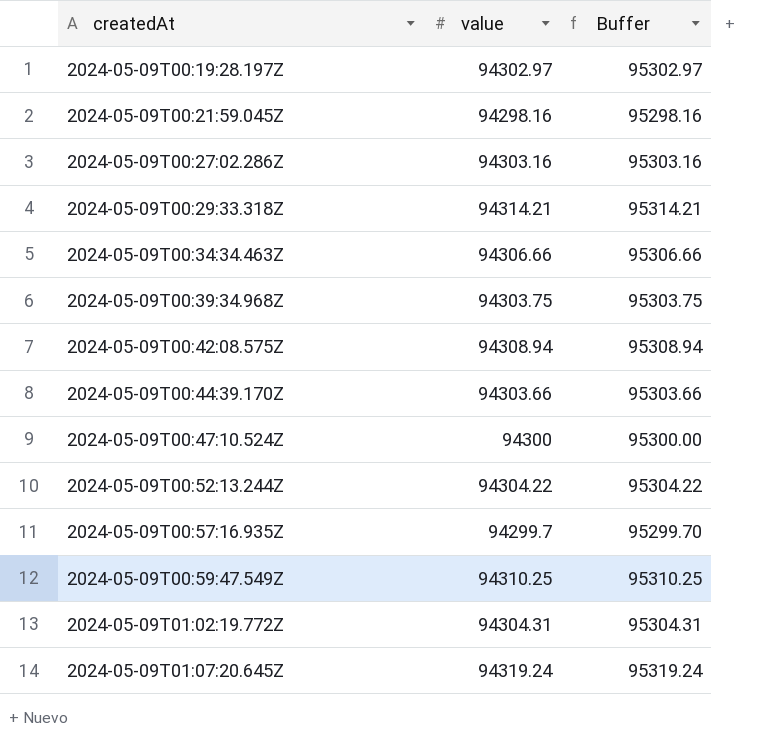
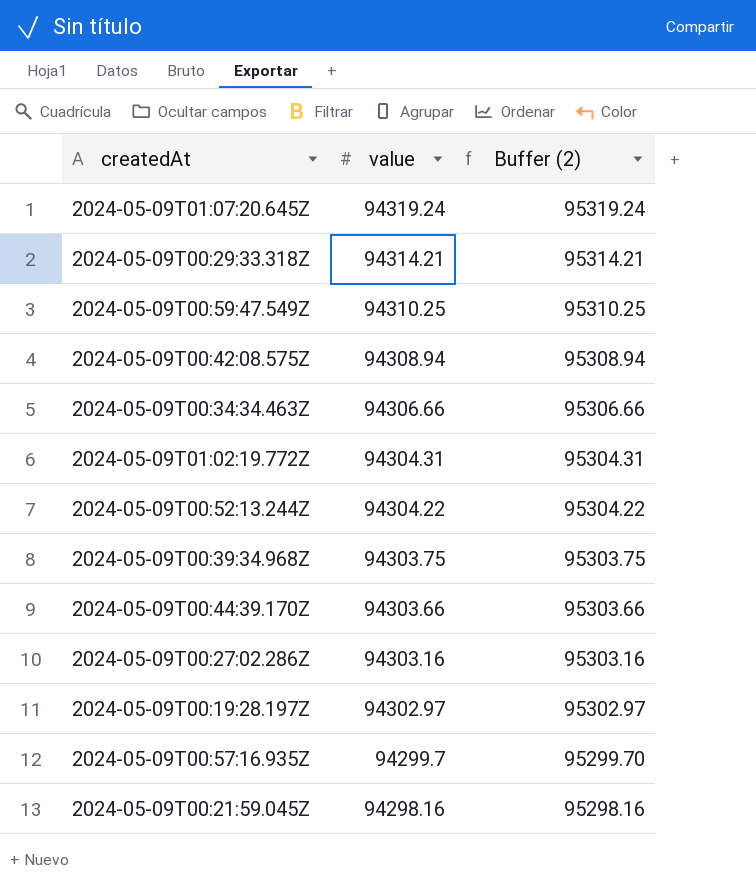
row order: createdAt ascending -> value descending
column name: Buffer -> Buffer (2)
row 2024-05-09T00:47:10.524Z: 94300 | 95300.00 -> none

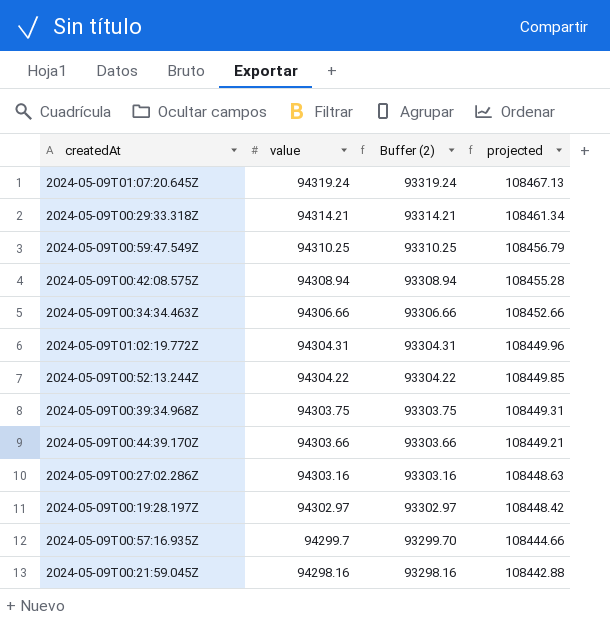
column Buffer (2) | formula: [value] + 1000 -> [value] - 1000
column projected | formula: none -> [value] * 1.15

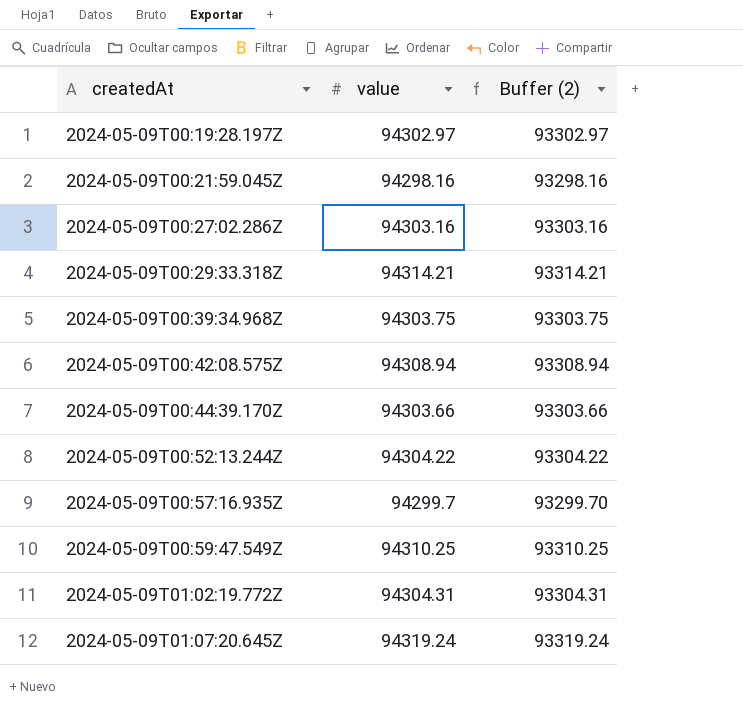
row order: value descending -> createdAt ascending
column projected | formula: [value] * 1.15 -> none
row 2024-05-09T00:34:34.463Z: 94306.66 | 93306.66 | 108452.66 -> none

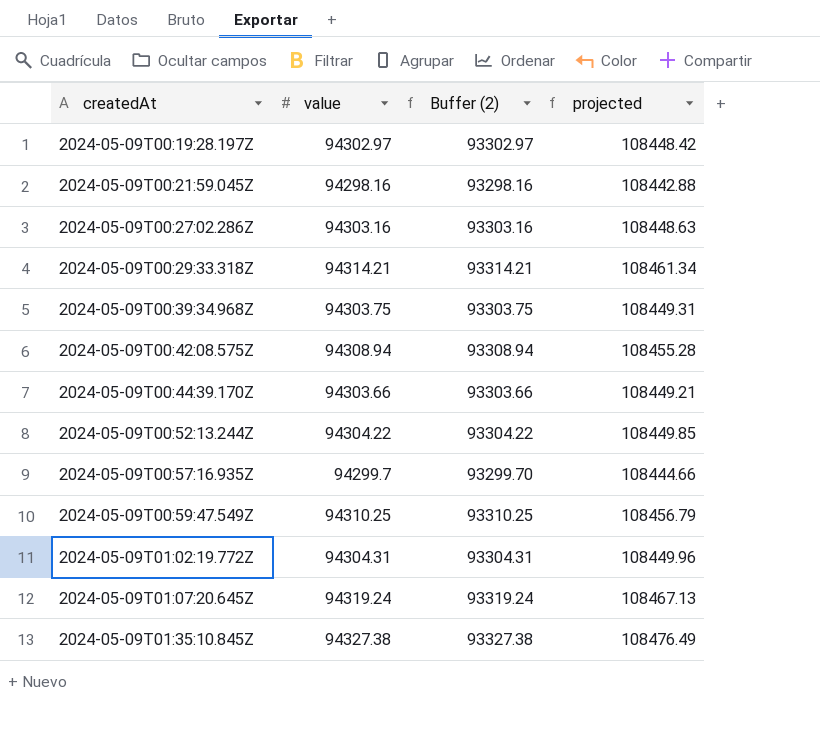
column projected | formula: none -> [value] * 1.15
row 2024-05-09T01:35:10.845Z: none -> 94327.38 | 93327.38 | 108476.49

